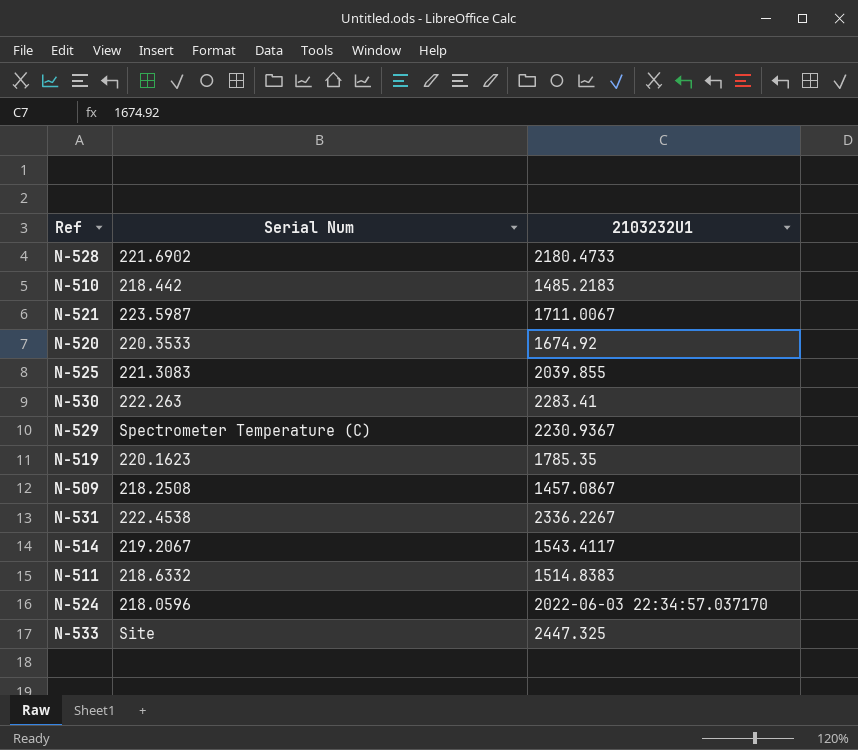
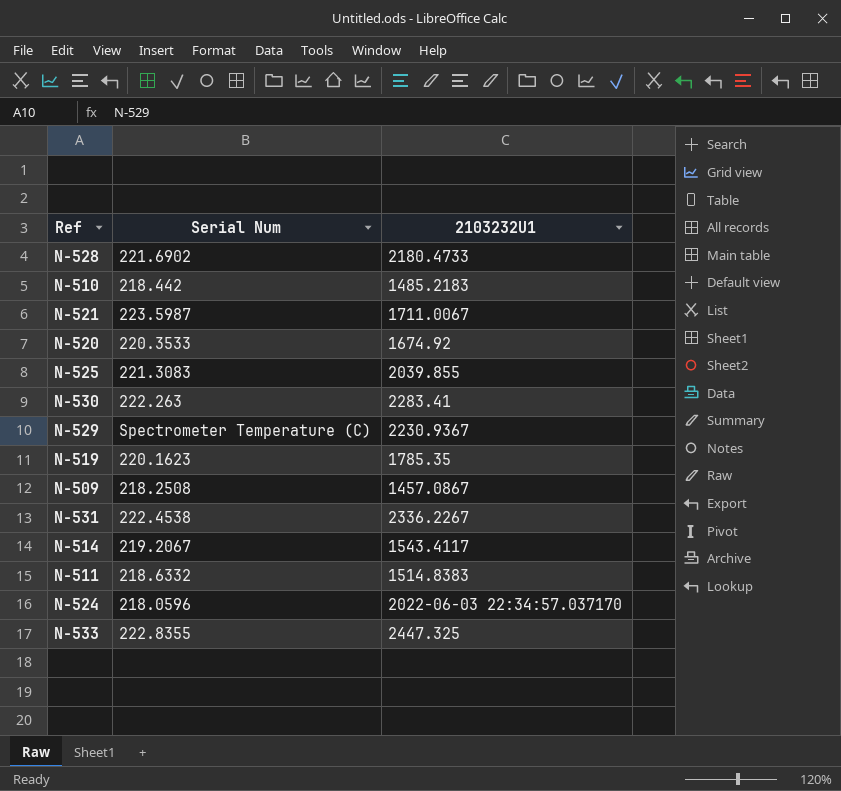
N-533 | Serial Num: Site -> 222.8355

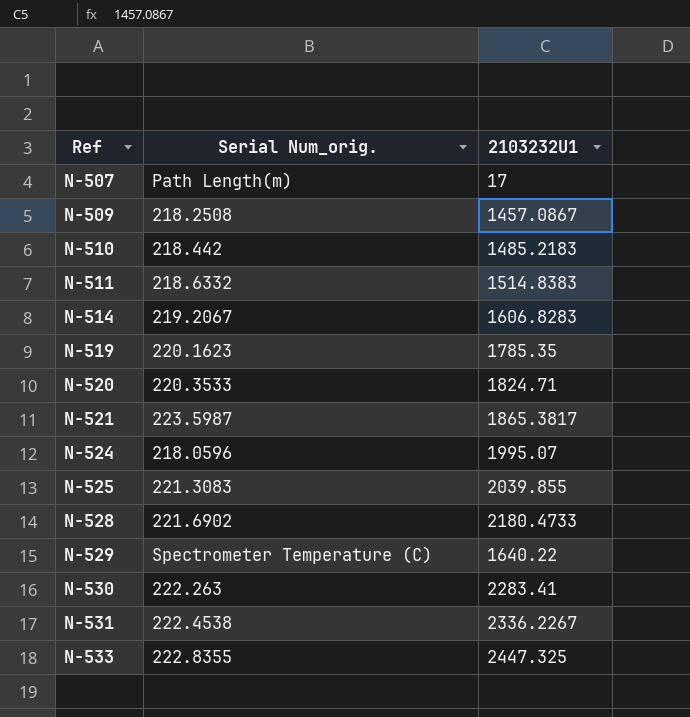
row order: none -> Ref ascending
column name: Serial Num -> Serial Num_orig.
row N-507: none -> Path Length(m) | 17
N-514 | 2103232U1: 1543.4117 -> 1606.8283
N-520 | 2103232U1: 1674.92 -> 1824.71
N-521 | 2103232U1: 1711.0067 -> 1865.3817
N-524 | 2103232U1: 2022-06-03 22:34:57.037170 -> 1995.07
N-529 | 2103232U1: 2230.9367 -> 1640.22

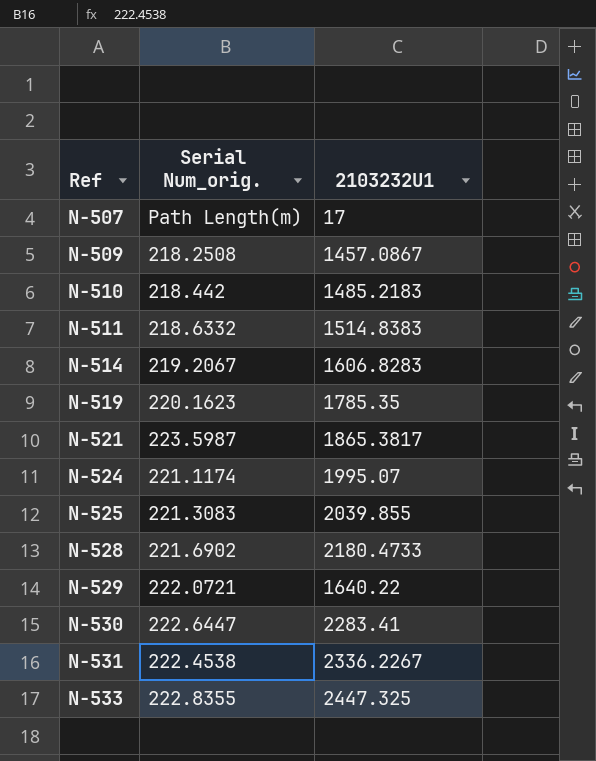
row N-520: 220.3533 | 1824.71 -> none
N-524 | Serial Num_orig.: 218.0596 -> 221.1174
N-529 | Serial Num_orig.: Spectrometer Temperature (C) -> 222.0721
N-530 | Serial Num_orig.: 222.263 -> 222.6447

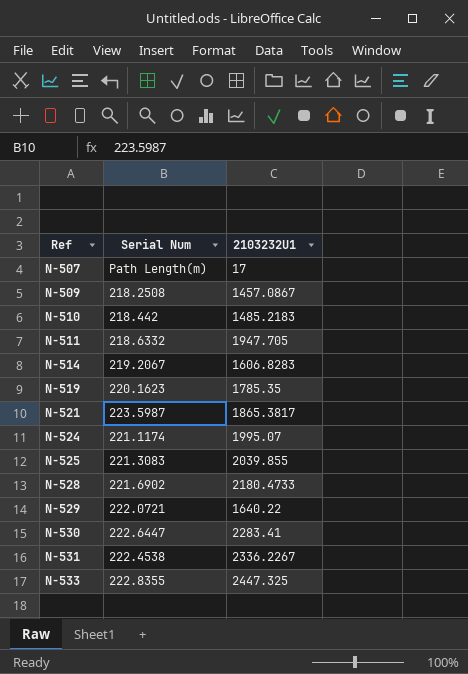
column name: Serial Num_orig. -> Serial Num
N-511 | 2103232U1: 1514.8383 -> 1947.705

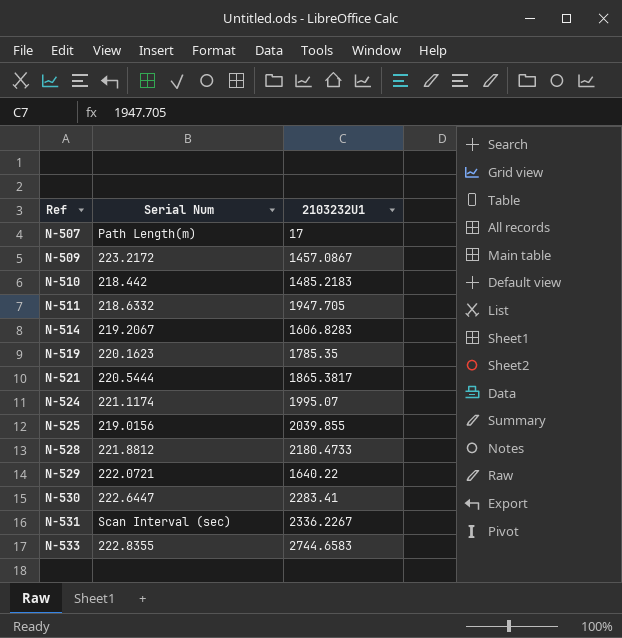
N-509 | Serial Num: 218.2508 -> 223.2172
N-521 | Serial Num: 223.5987 -> 220.5444
N-525 | Serial Num: 221.3083 -> 219.0156
N-528 | Serial Num: 221.6902 -> 221.8812
N-531 | Serial Num: 222.4538 -> Scan Interval (sec)
N-533 | 2103232U1: 2447.325 -> 2744.6583

